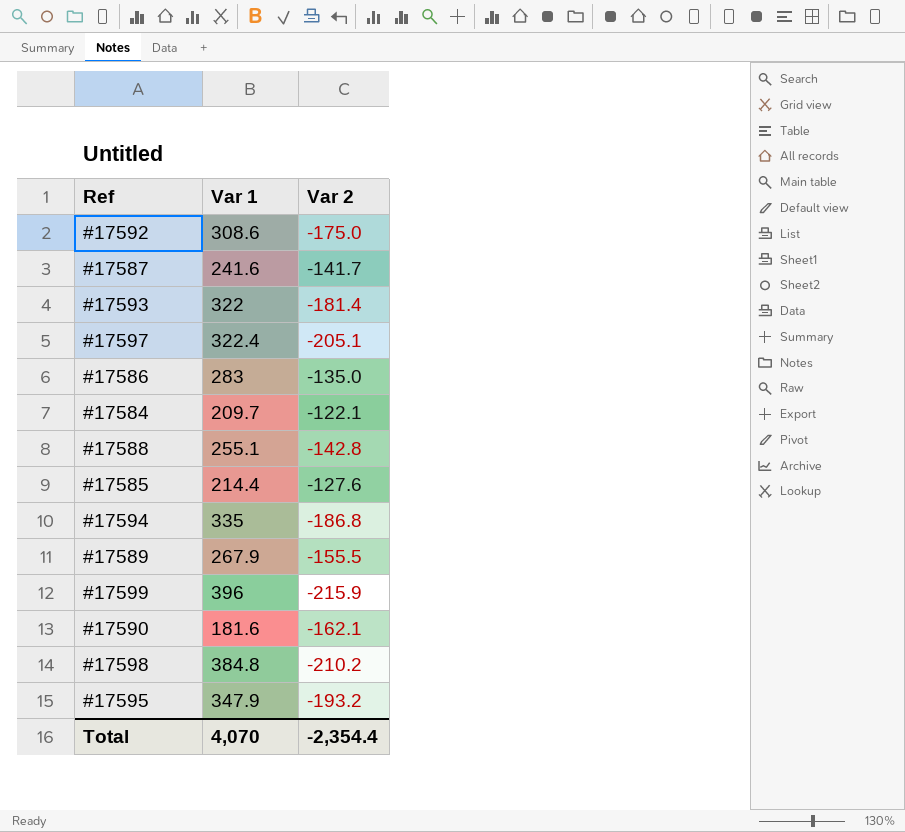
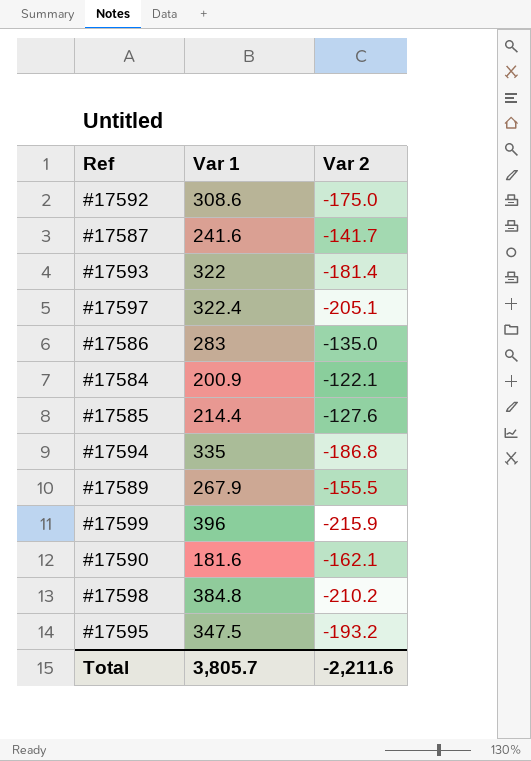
row #17588: 255.1 | -142.8 -> none
#17584 | Var 1: 209.7 -> 200.9
#17595 | Var 1: 347.9 -> 347.5
Total | Var 1: 4,070 -> 3,805.7
Total | Var 2: -2,354.4 -> -2,211.6

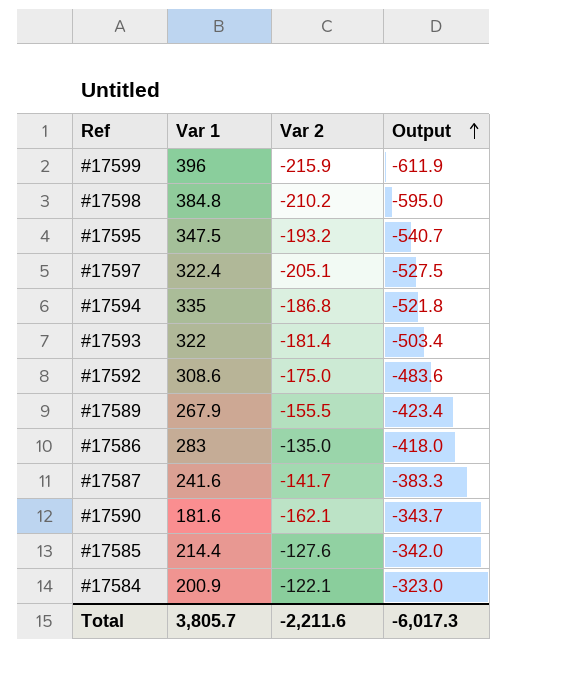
row order: none -> Output ascending
column Output | formula: none -> [Var 2] - [Var 1]

